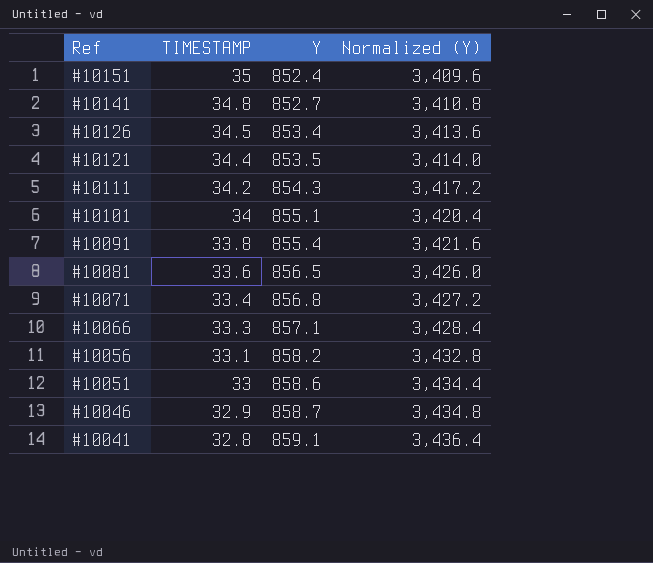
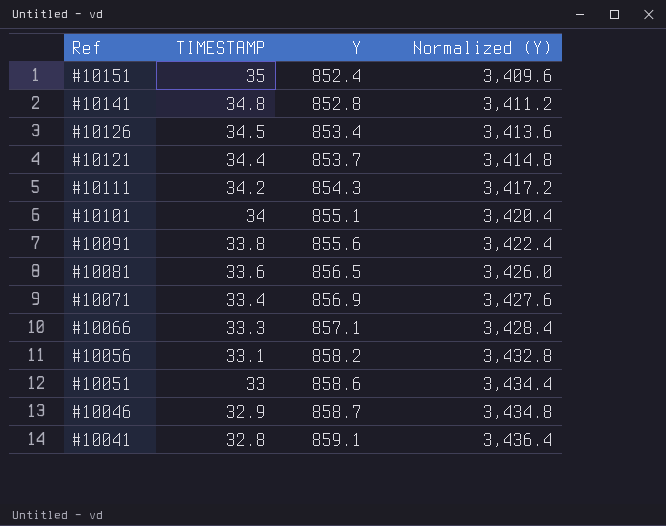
#10141 | Y: 852.7 -> 852.8
#10141 | Normalized (Y): 3,410.8 -> 3,411.2
#10121 | Y: 853.5 -> 853.7
#10121 | Normalized (Y): 3,414.0 -> 3,414.8
#10091 | Y: 855.4 -> 855.6
#10091 | Normalized (Y): 3,421.6 -> 3,422.4
#10071 | Y: 856.8 -> 856.9
#10071 | Normalized (Y): 3,427.2 -> 3,427.6

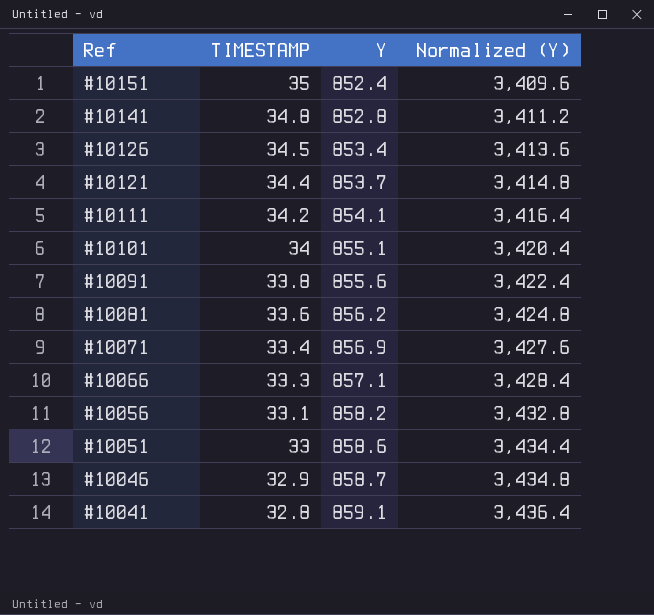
#10111 | Y: 854.3 -> 854.1
#10111 | Normalized (Y): 3,417.2 -> 3,416.4
#10081 | Y: 856.5 -> 856.2
#10081 | Normalized (Y): 3,426.0 -> 3,424.8

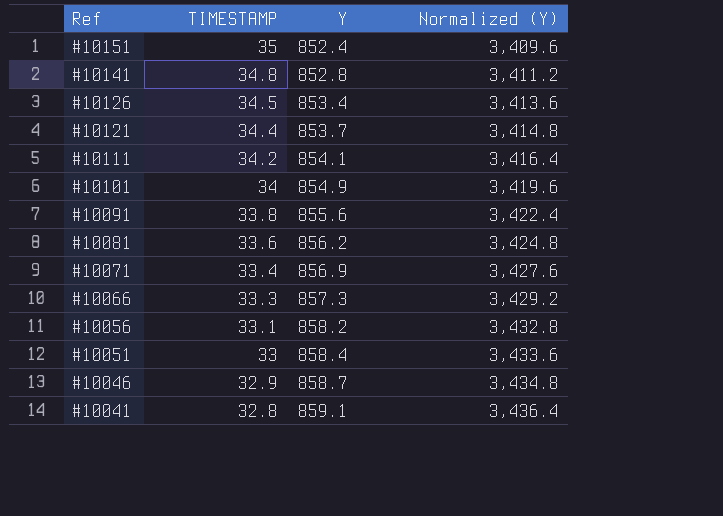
#10101 | Y: 855.1 -> 854.9
#10101 | Normalized (Y): 3,420.4 -> 3,419.6
#10066 | Y: 857.1 -> 857.3
#10066 | Normalized (Y): 3,428.4 -> 3,429.2
#10051 | Y: 858.6 -> 858.4
#10051 | Normalized (Y): 3,434.4 -> 3,433.6

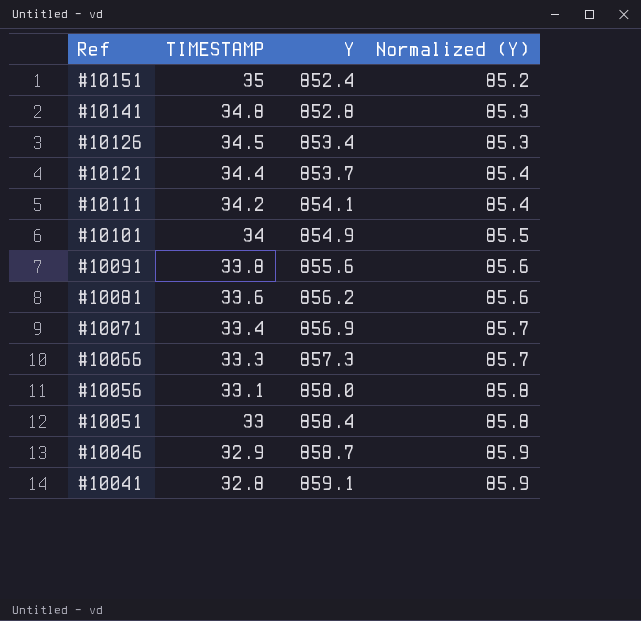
column Normalized (Y) | formula: [Y] * 4 -> [Y] * 0.1
#10056 | Y: 858.2 -> 858.0

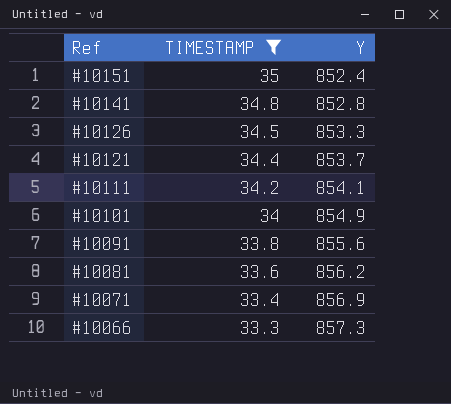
filter: none -> TIMESTAMP >= 33.3
column Normalized (Y) | formula: [Y] * 0.1 -> none
#10126 | Y: 853.4 -> 853.3

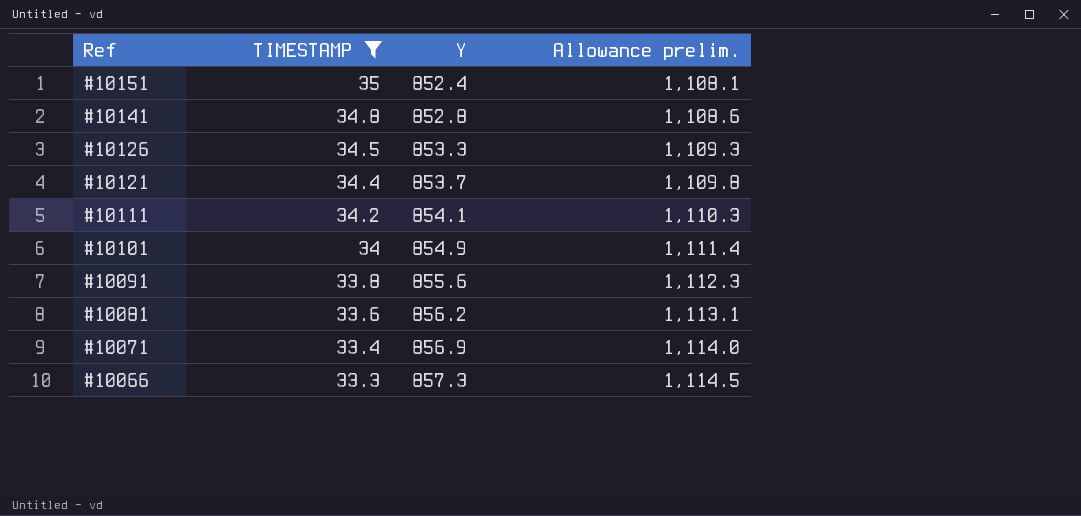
column Allowance prelim. | formula: none -> [Y] * 1.3

